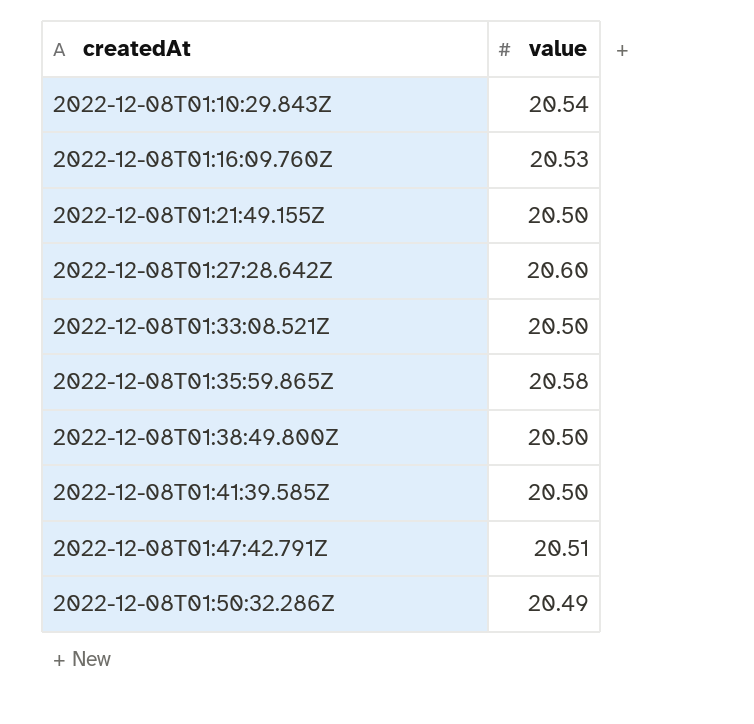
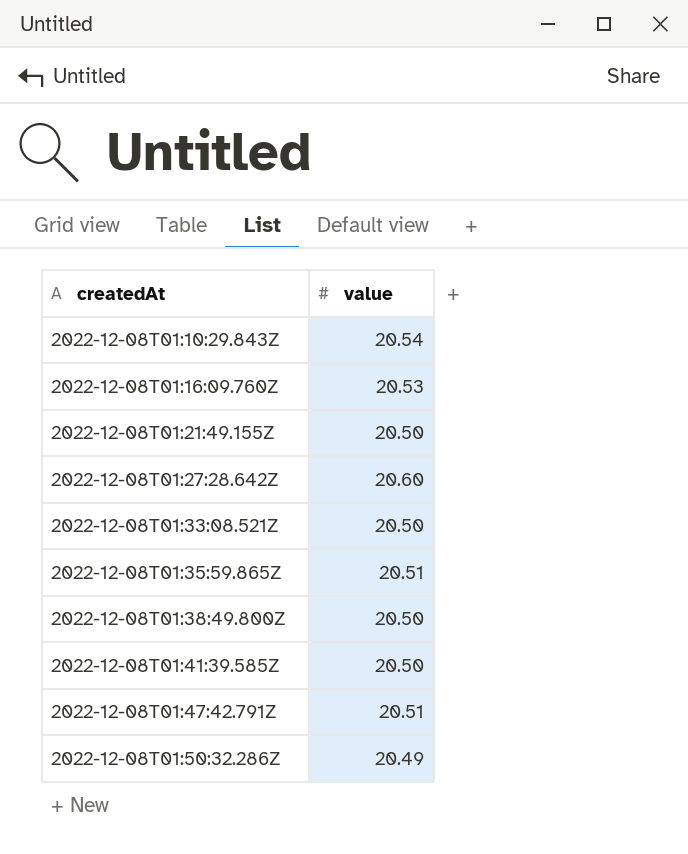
2022-12-08T01:35:59.865Z | value: 20.58 -> 20.51

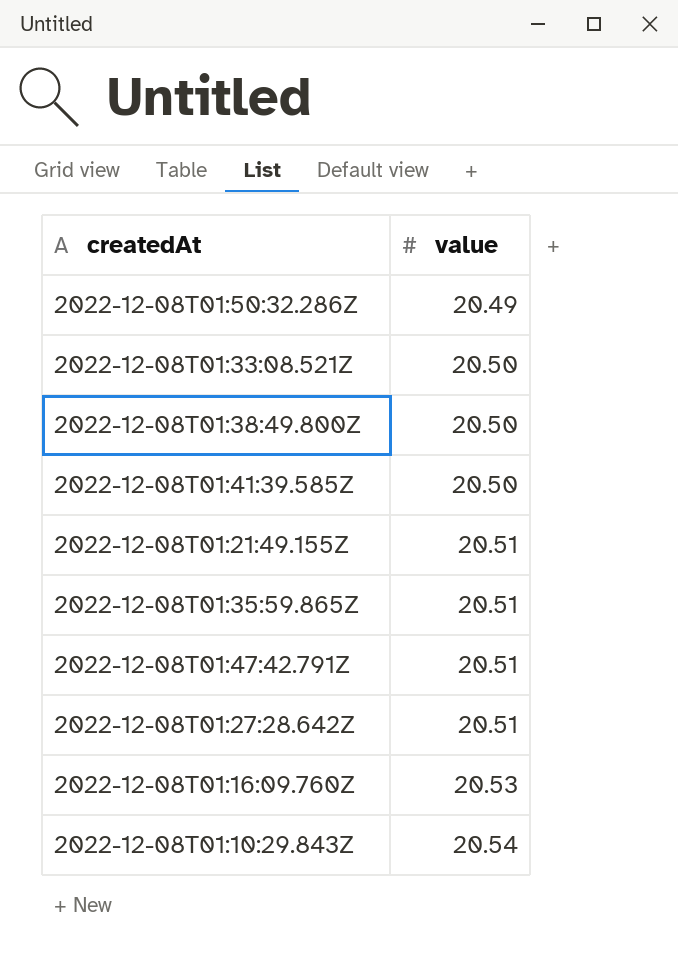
row order: createdAt ascending -> value ascending
2022-12-08T01:21:49.155Z | value: 20.50 -> 20.51
2022-12-08T01:27:28.642Z | value: 20.60 -> 20.51

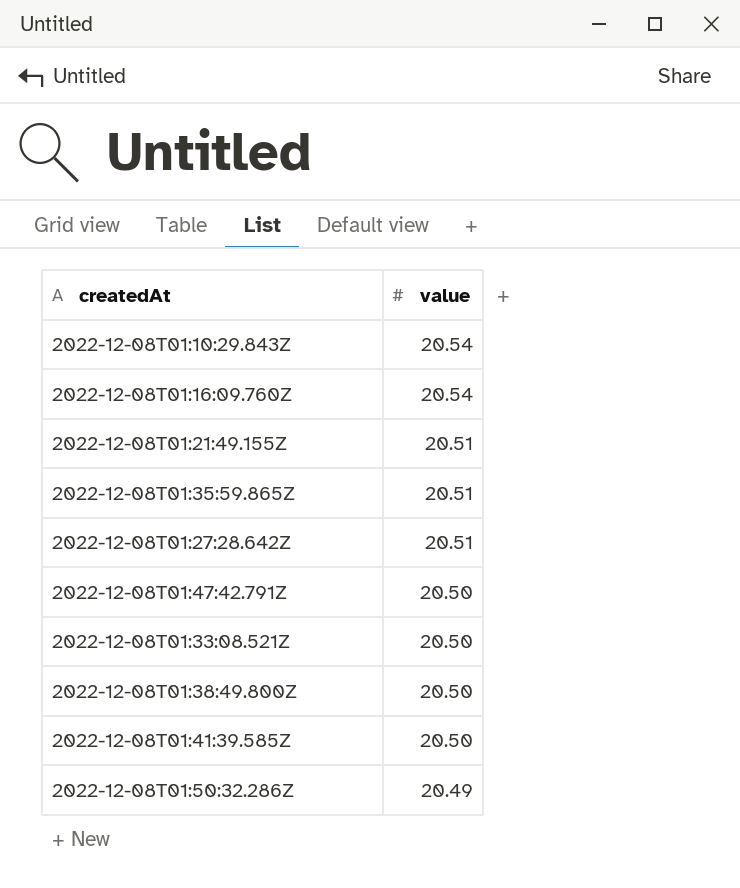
row order: value ascending -> value descending
2022-12-08T01:16:09.760Z | value: 20.53 -> 20.54
2022-12-08T01:47:42.791Z | value: 20.51 -> 20.50

